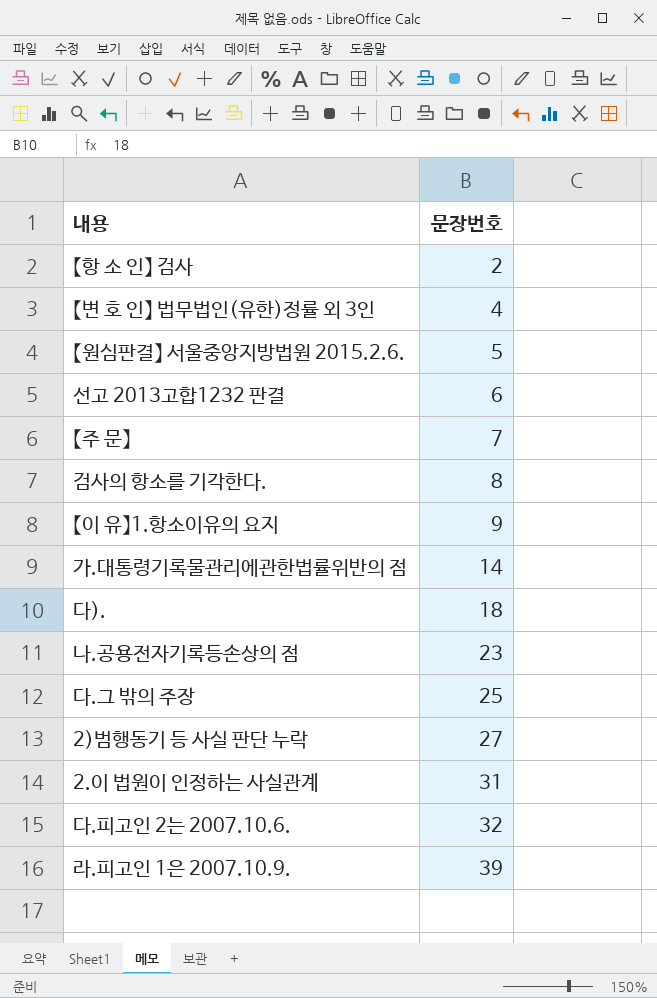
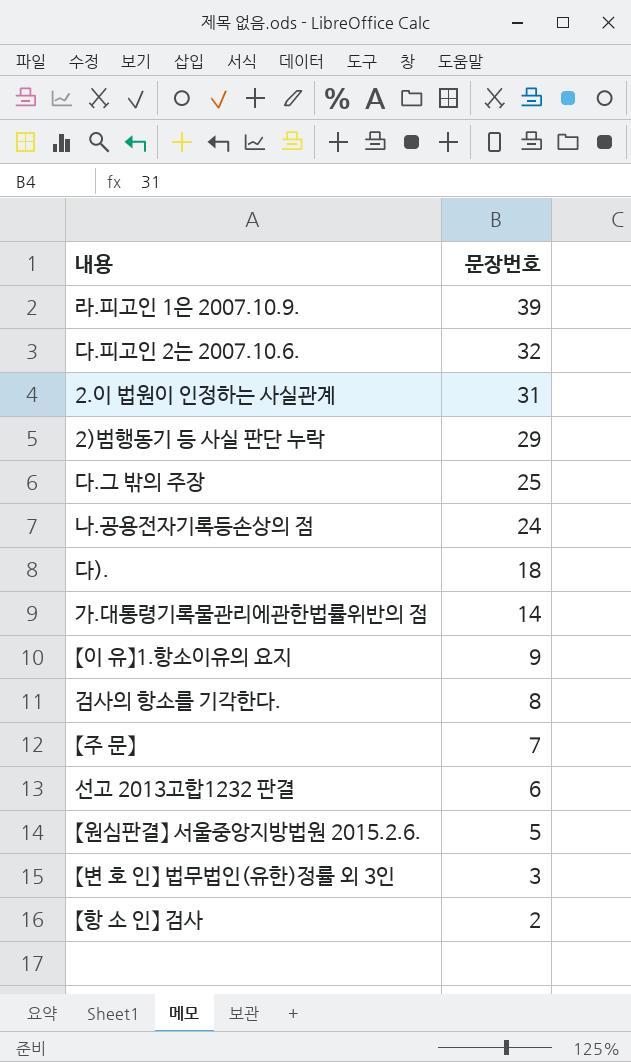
row order: 문장번호 ascending -> 문장번호 descending
2)범행동기 등 사실 판단 누락 | 문장번호: 27 -> 29
나.공용전자기록등손상의 점 | 문장번호: 23 -> 24
【변 호 인】 법무법인(유한)정률 외 3인 | 문장번호: 4 -> 3

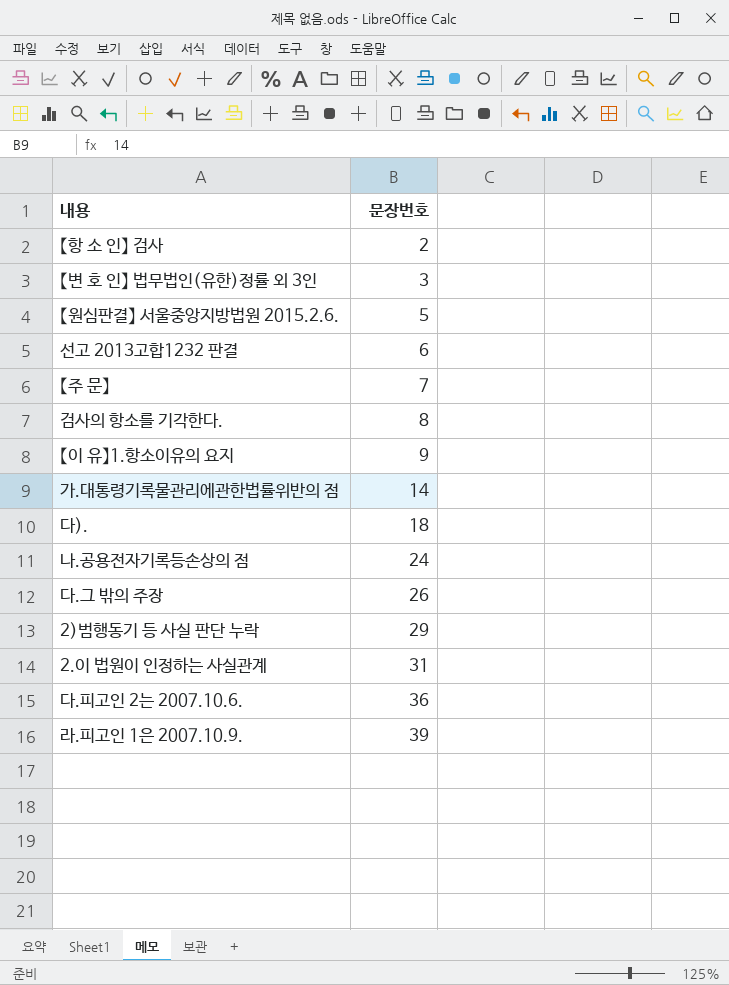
row order: 문장번호 descending -> 문장번호 ascending
다.그 밖의 주장 | 문장번호: 25 -> 26
다.피고인 2는 2007.10.6. | 문장번호: 32 -> 36

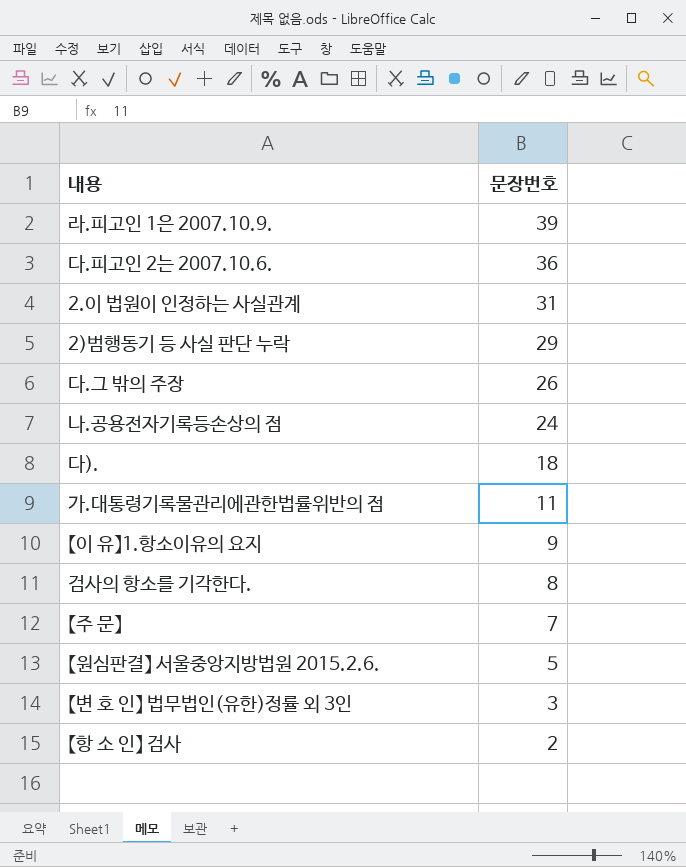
row order: 문장번호 ascending -> 문장번호 descending
row 선고 2013고합1232 판결: 6 -> none
가.대통령기록물관리에관한법률위반의 점 | 문장번호: 14 -> 11

